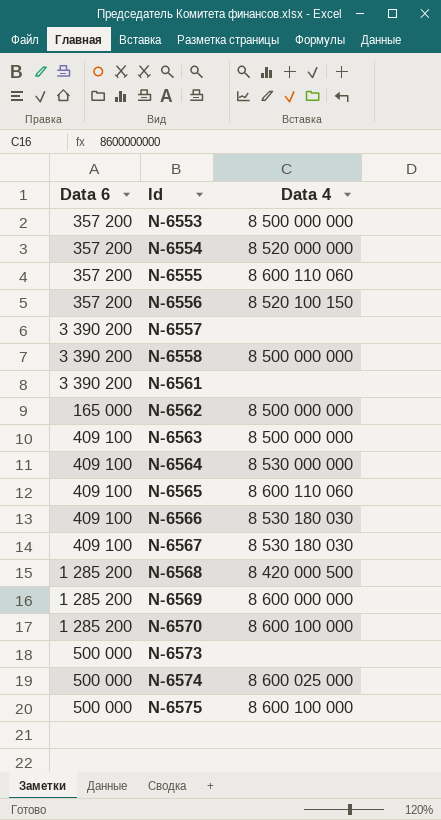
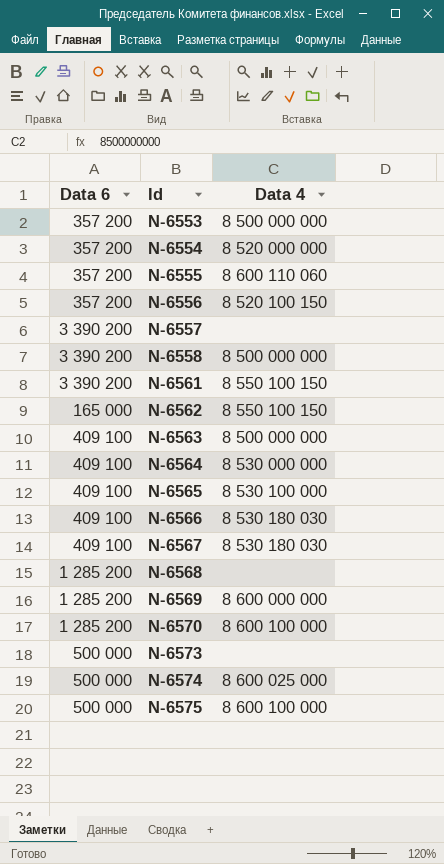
N-6561 | Data 4: none -> 8 550 100 150
N-6562 | Data 4: 8 500 000 000 -> 8 550 100 150
N-6565 | Data 4: 8 600 110 060 -> 8 530 100 000
N-6568 | Data 4: 8 420 000 500 -> none

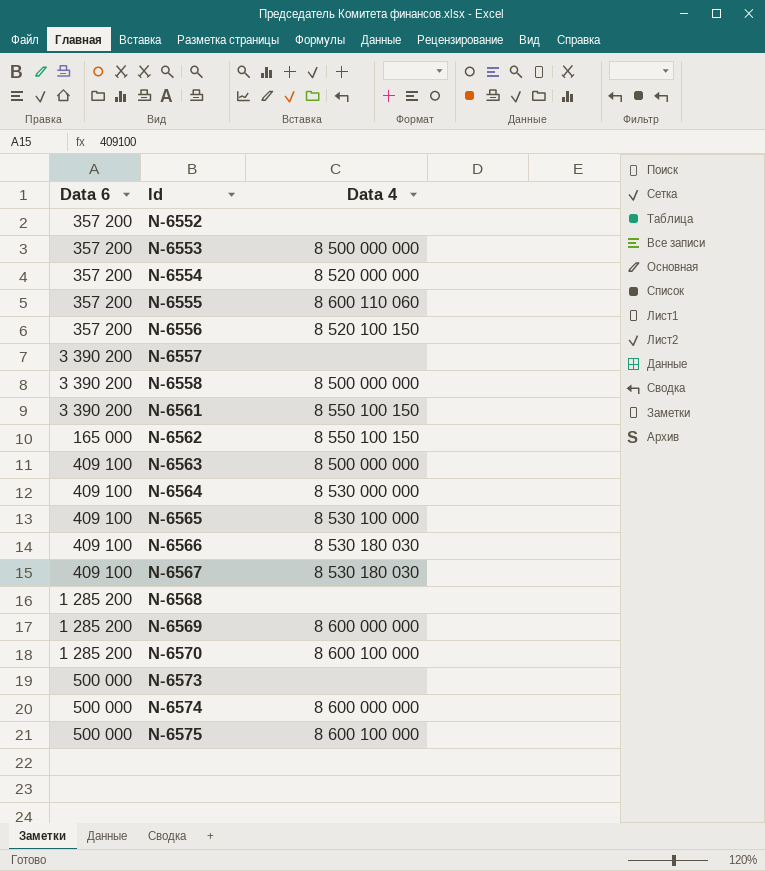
row N-6552: none -> 357 200 | none
N-6574 | Data 4: 8 600 025 000 -> 8 600 000 000

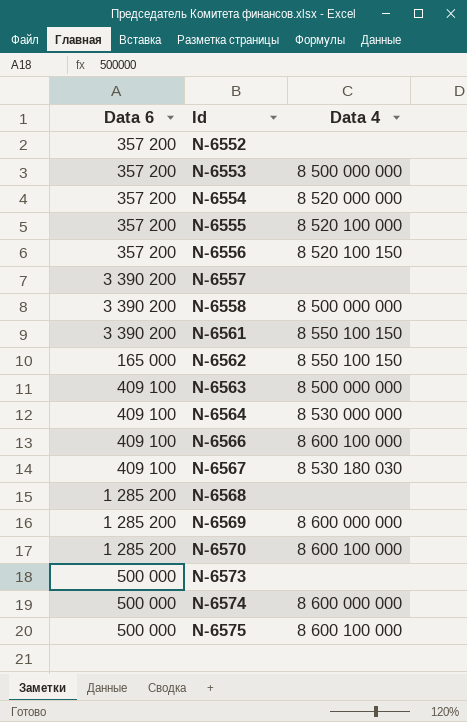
row N-6565: 409 100 | 8 530 100 000 -> none
N-6555 | Data 4: 8 600 110 060 -> 8 520 100 000
N-6566 | Data 4: 8 530 180 030 -> 8 600 100 000

